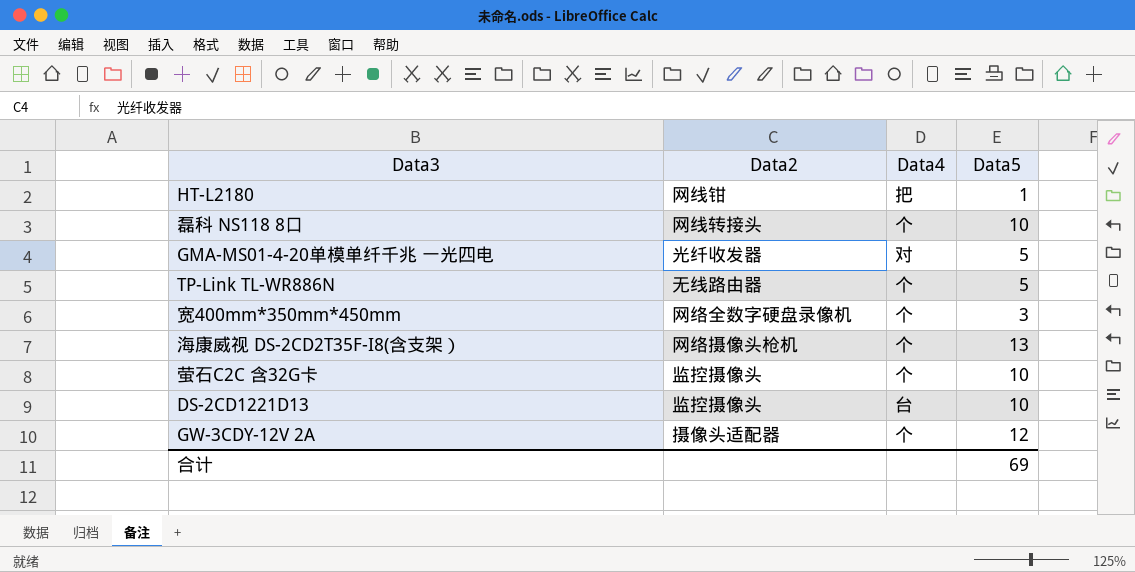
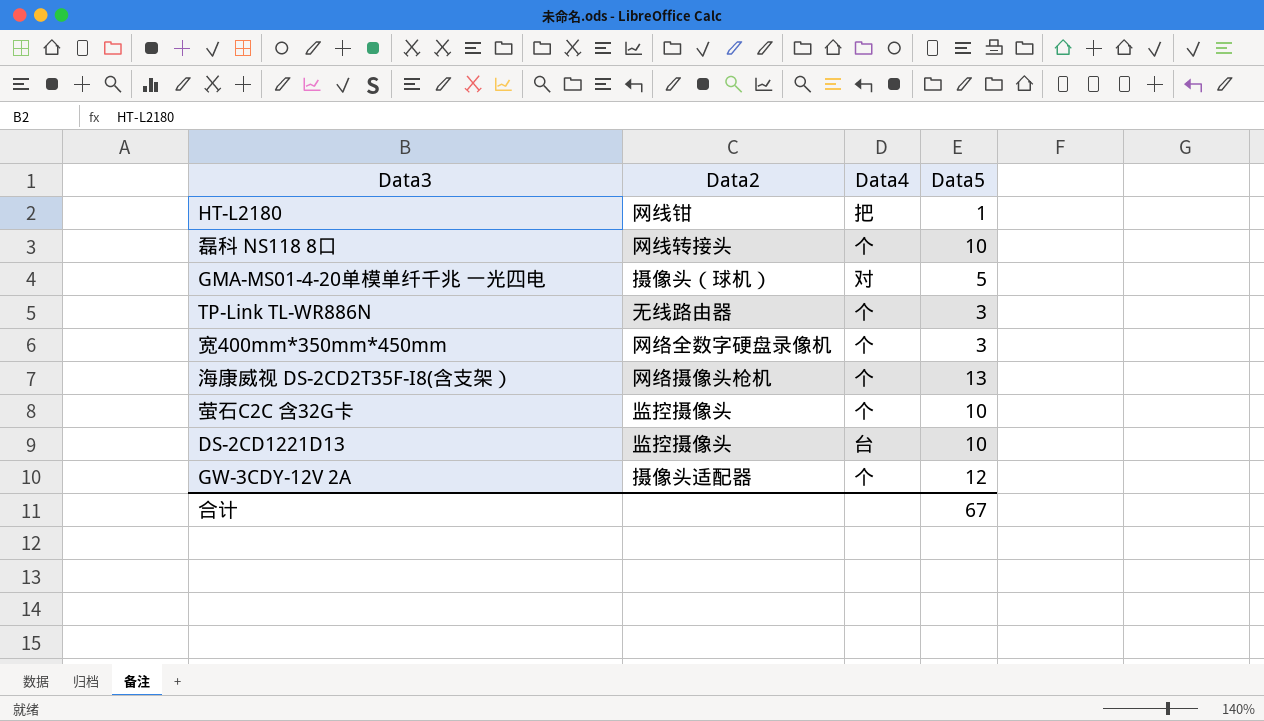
GMA-MS01-4-20单模单纤千兆 一光四电 | Data2: 光纤收发器 -> 摄像头（球机）
TP-Link TL-WR886N | Data5: 5 -> 3
合计 | Data5: 69 -> 67

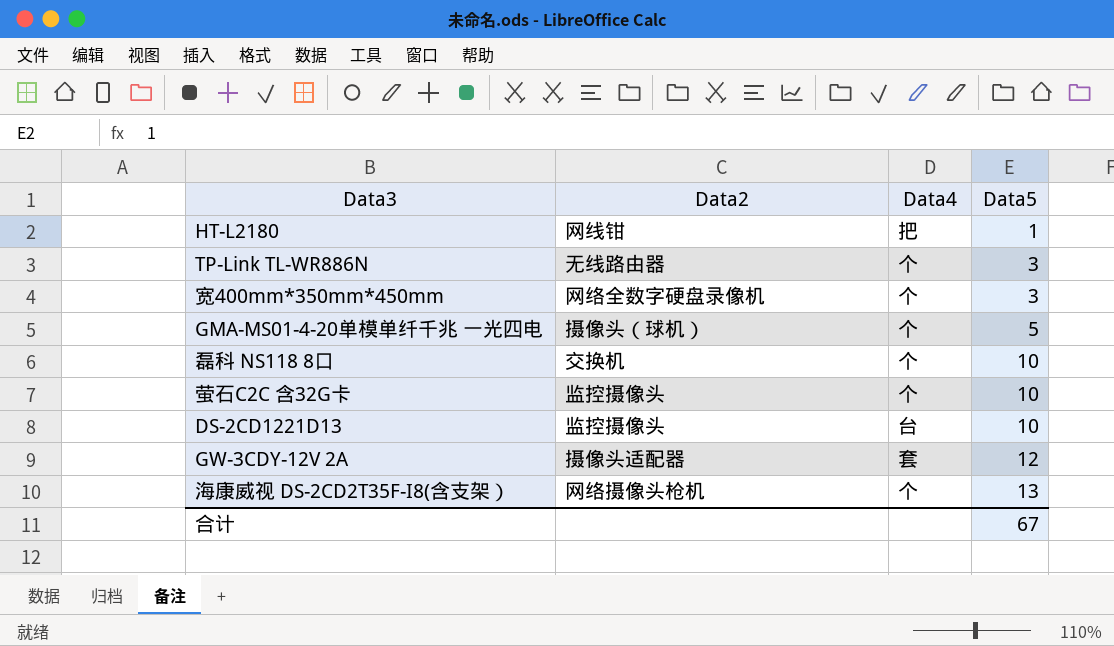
row order: none -> Data5 ascending
GMA-MS01-4-20单模单纤千兆 一光四电 | Data4: 对 -> 个
磊科 NS118 8口 | Data2: 网线转接头 -> 交换机
GW-3CDY-12V 2A | Data4: 个 -> 套

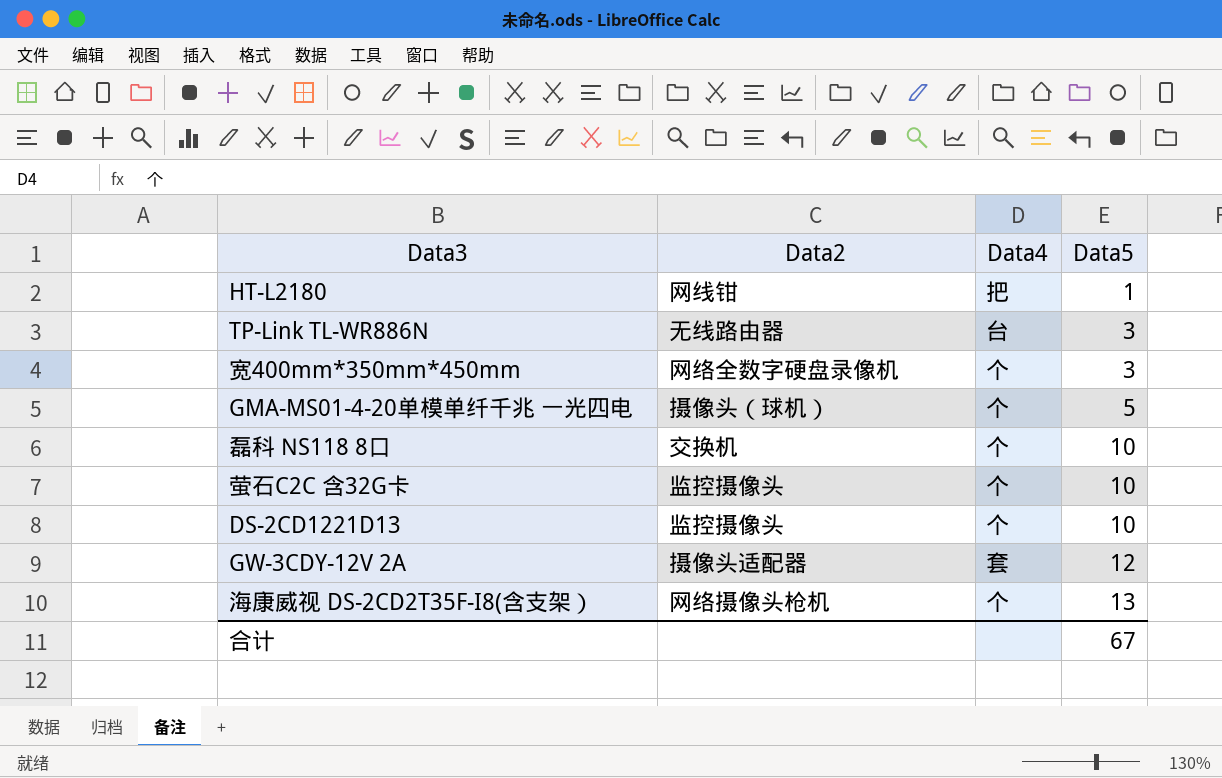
TP-Link TL-WR886N | Data4: 个 -> 台
DS-2CD1221D13 | Data4: 台 -> 个

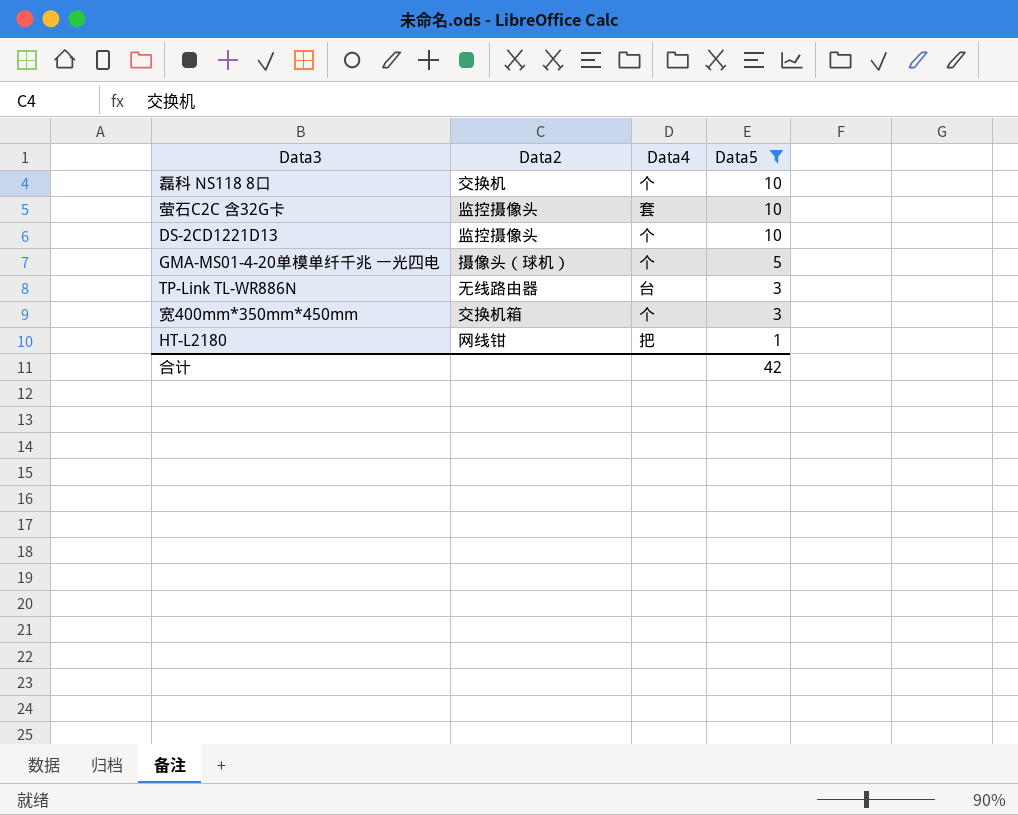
filter: none -> Data5 <= 10
row order: Data5 ascending -> Data5 descending
萤石C2C 含32G卡 | Data4: 个 -> 套
宽400mm*350mm*450mm | Data2: 网络全数字硬盘录像机 -> 交换机箱
合计 | Data5: 67 -> 42

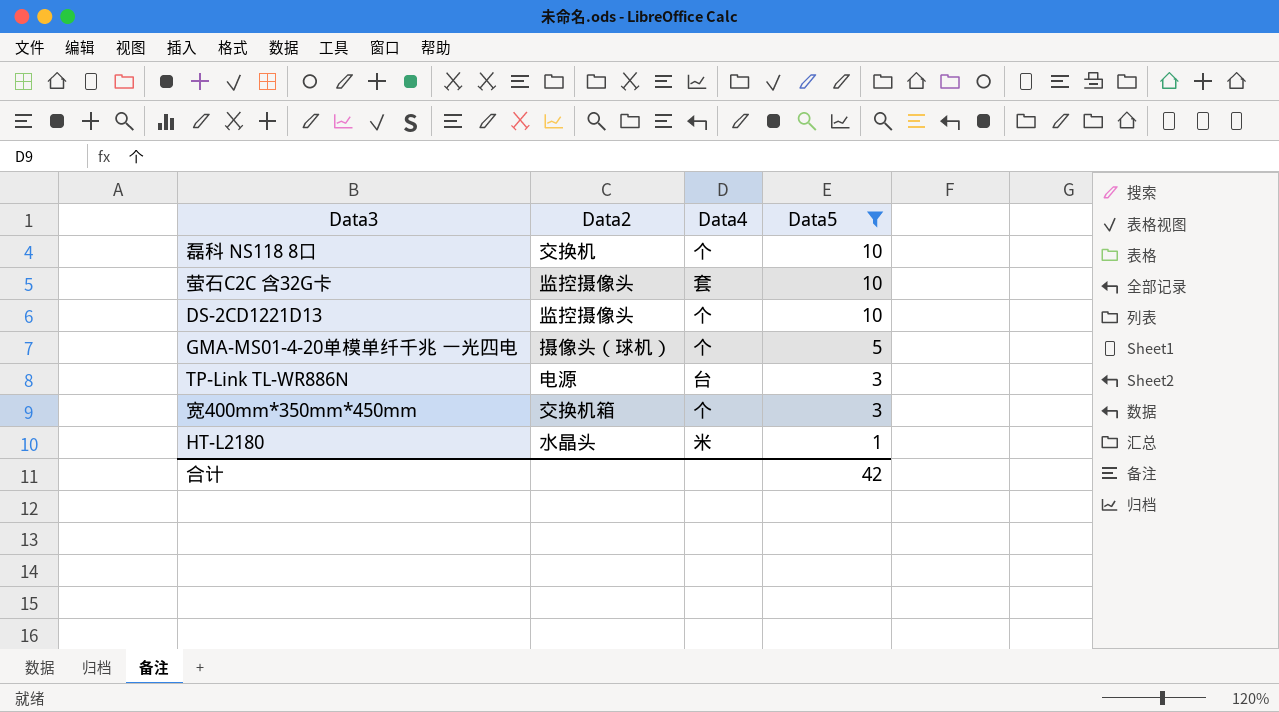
TP-Link TL-WR886N | Data2: 无线路由器 -> 电源
HT-L2180 | Data2: 网线钳 -> 水晶头
HT-L2180 | Data4: 把 -> 米

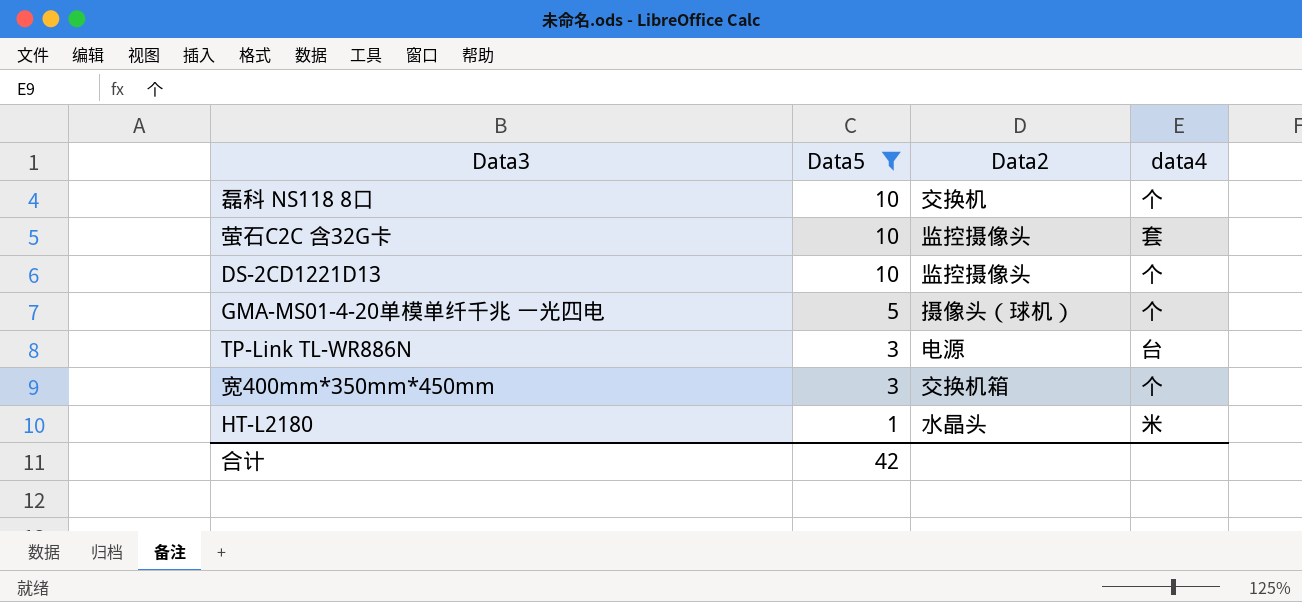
column Data5 | position: 4 -> 2
column name: Data4 -> data4

